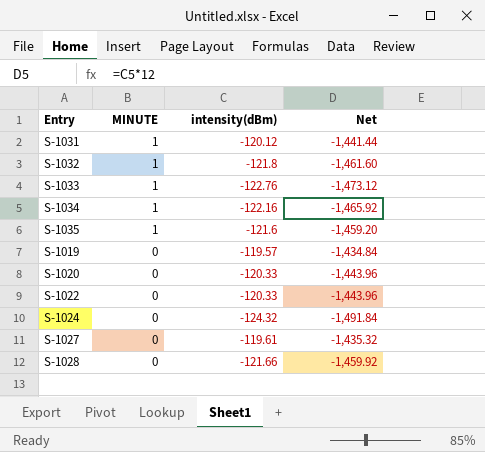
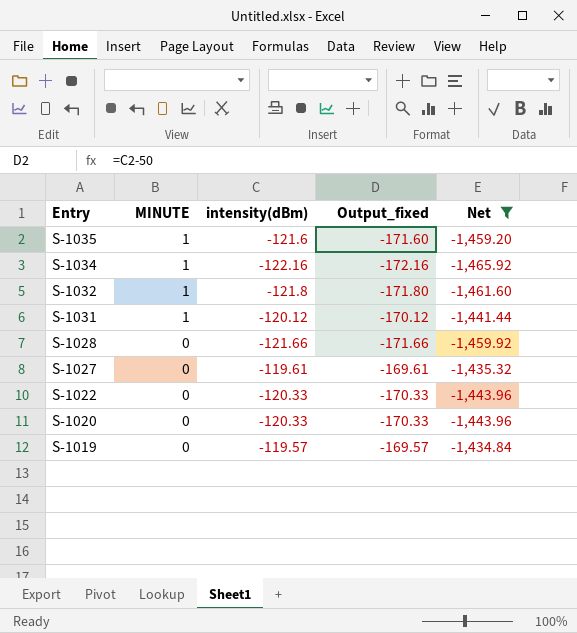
filter: none -> Net >= -1,465.92
row order: MINUTE descending -> Entry descending
column Output_fixed | formula: none -> [intensity(dBm)] - 50

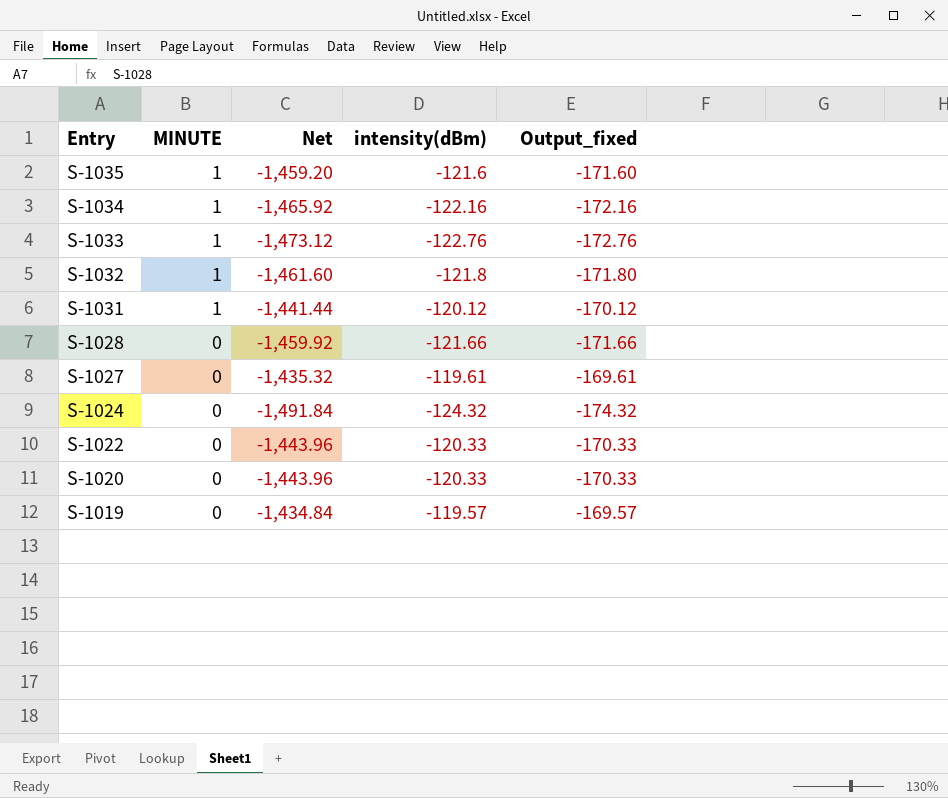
filter: Net >= -1,465.92 -> none
column Net | position: 5 -> 3

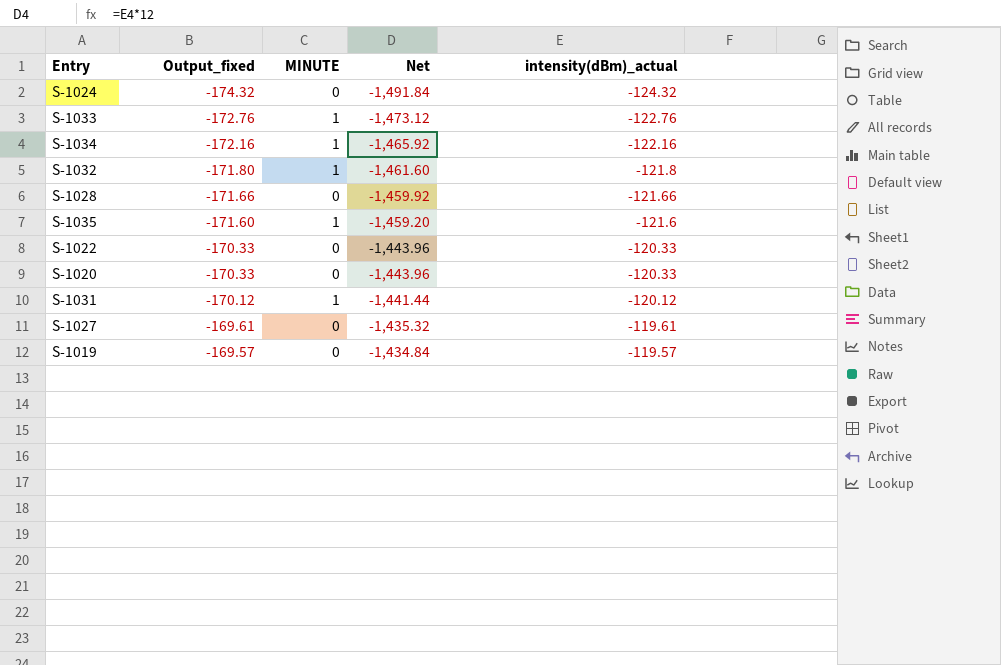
row order: Entry descending -> Output_fixed ascending
column Output_fixed | position: 5 -> 2
column name: intensity(dBm) -> intensity(dBm)_actual

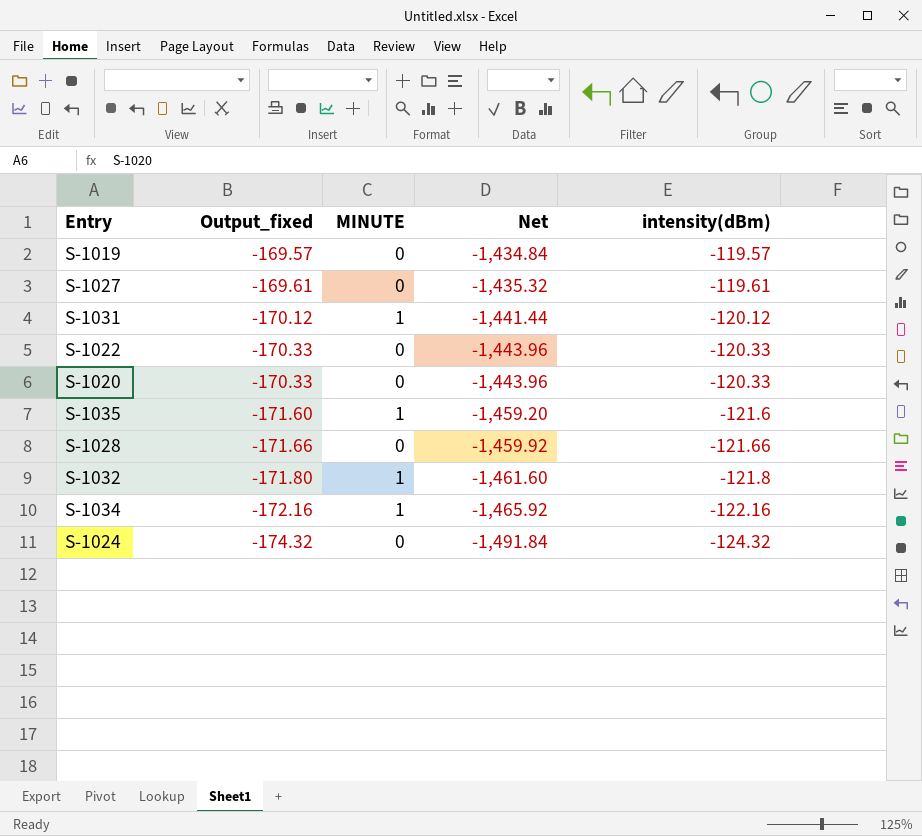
row order: Output_fixed ascending -> Output_fixed descending
column name: intensity(dBm)_actual -> intensity(dBm)
row S-1033: -172.76 | 1 | -1,473.12 | -122.76 -> none

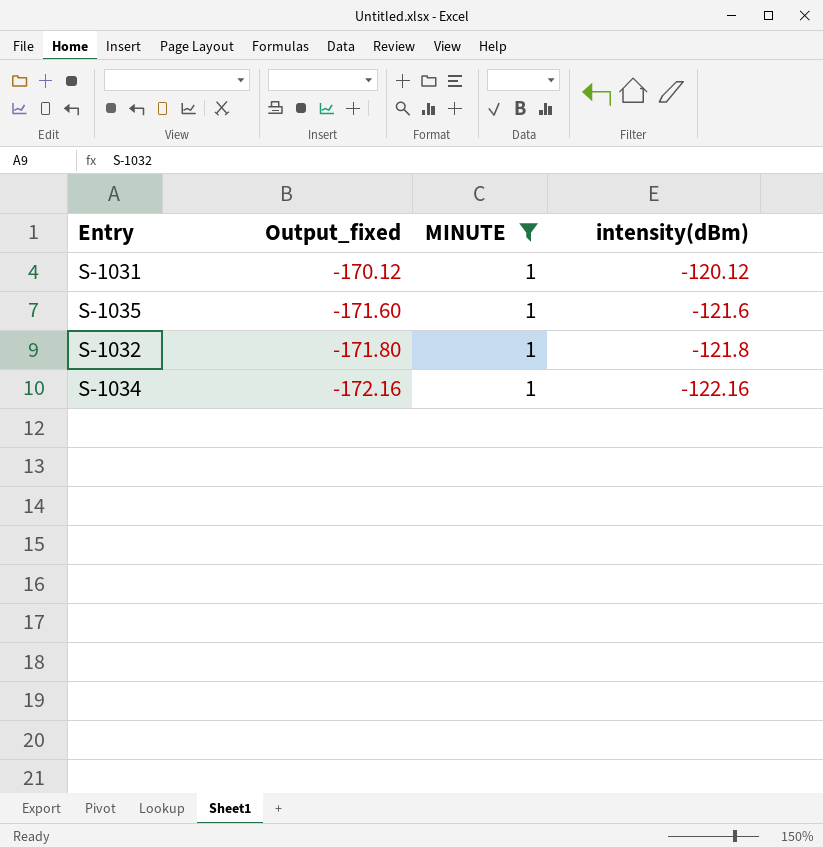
filter: none -> MINUTE = 1
column Net | formula: [intensity(dBm)] * 12 -> none

